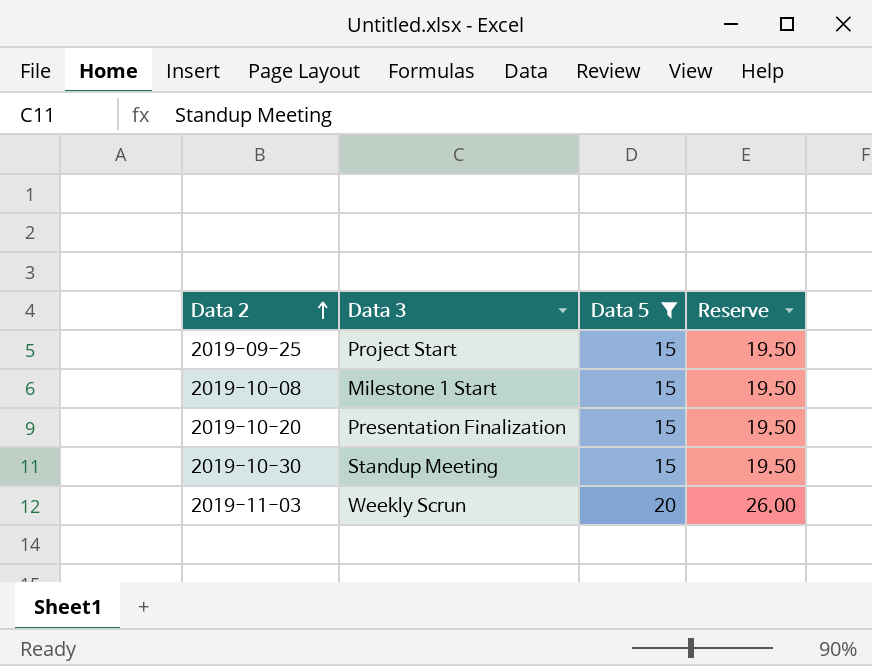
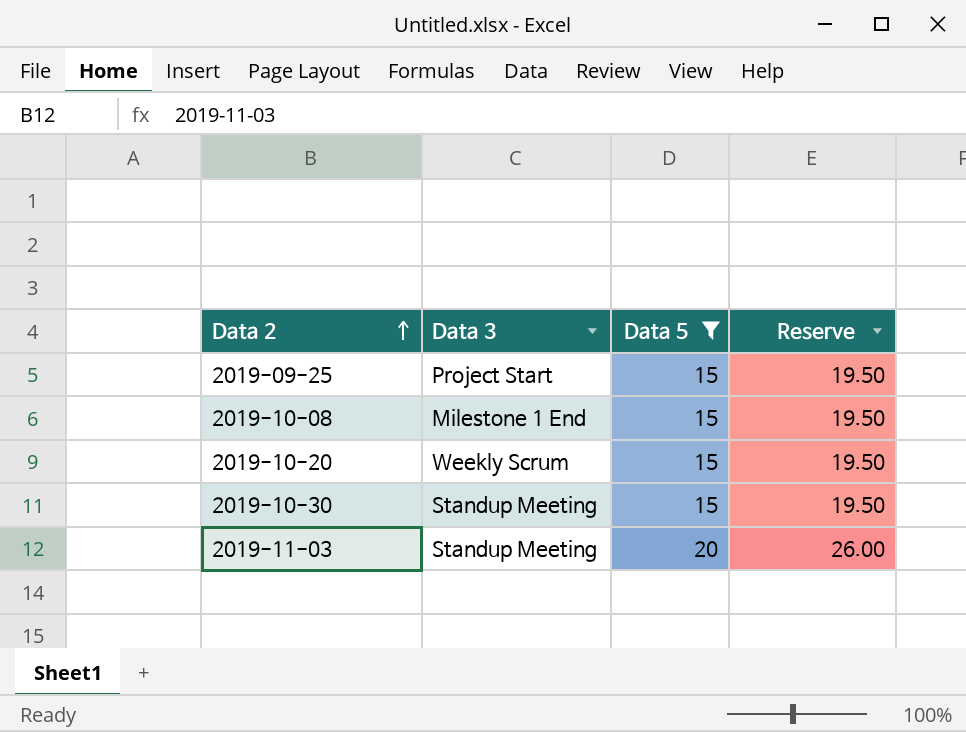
2019-10-08 | Data 3: Milestone 1 Start -> Milestone 1 End
2019-10-20 | Data 3: Presentation Finalization -> Weekly Scrum
2019-11-03 | Data 3: Weekly Scrun -> Standup Meeting

